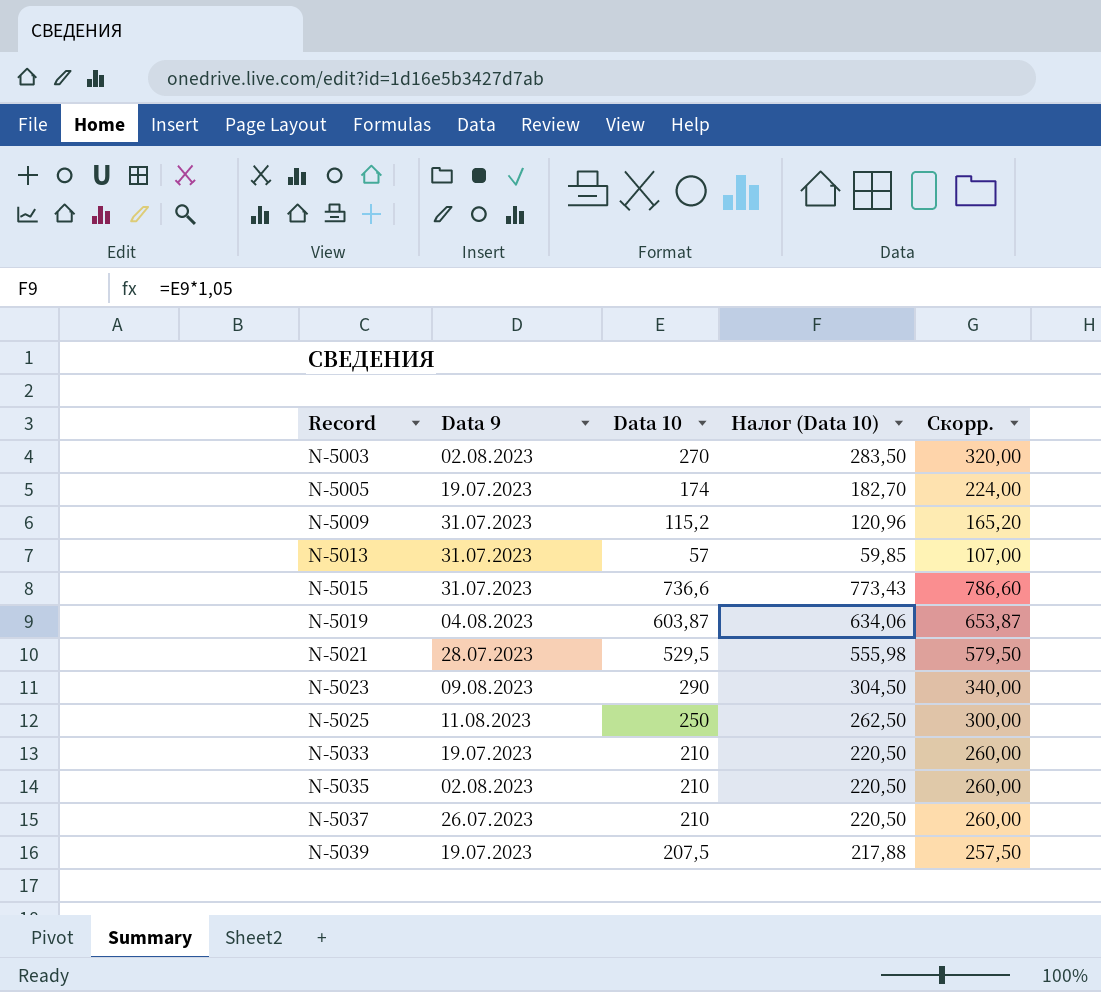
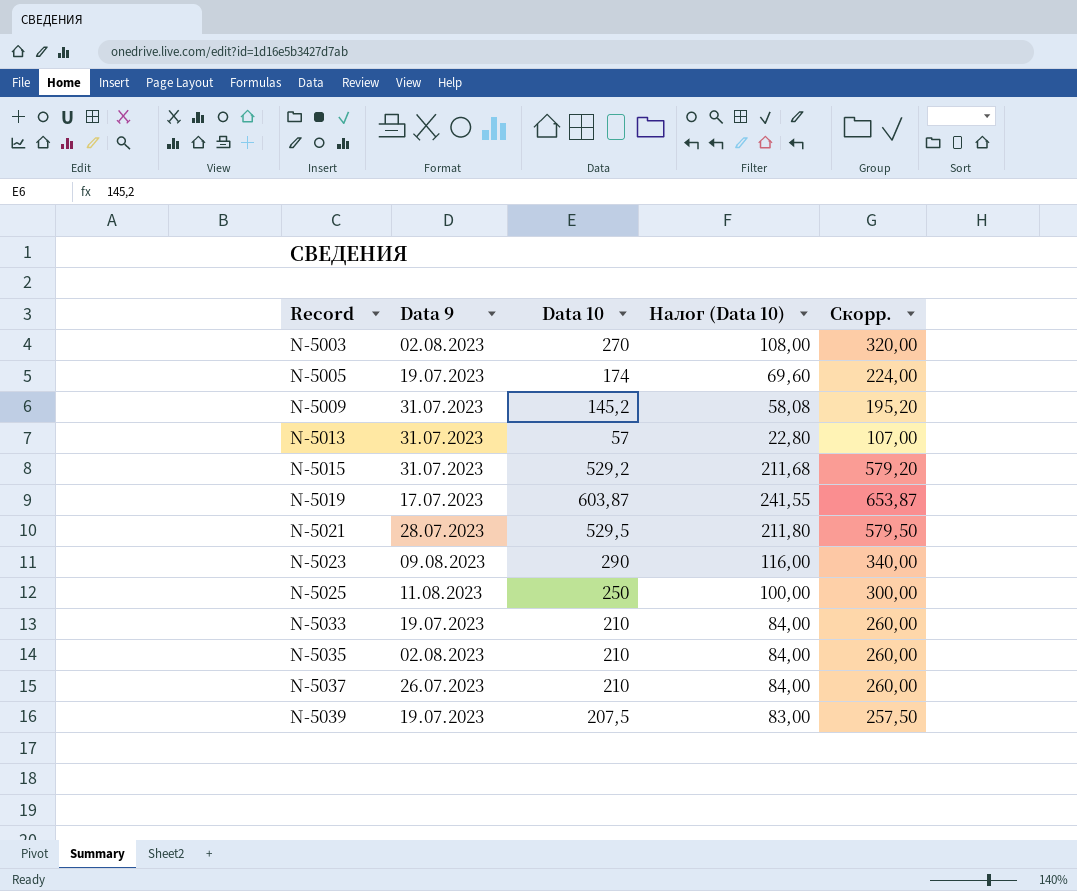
column Налог (Data 10) | formula: [Data 10] * 1,05 -> [Data 10] * 0,4
N-5009 | Data 10: 115,2 -> 145,2
N-5009 | Скорр.: 165,20 -> 195,20
N-5015 | Data 10: 736,6 -> 529,2
N-5015 | Скорр.: 786,60 -> 579,20
N-5019 | Data 9: 04.08.2023 -> 17.07.2023

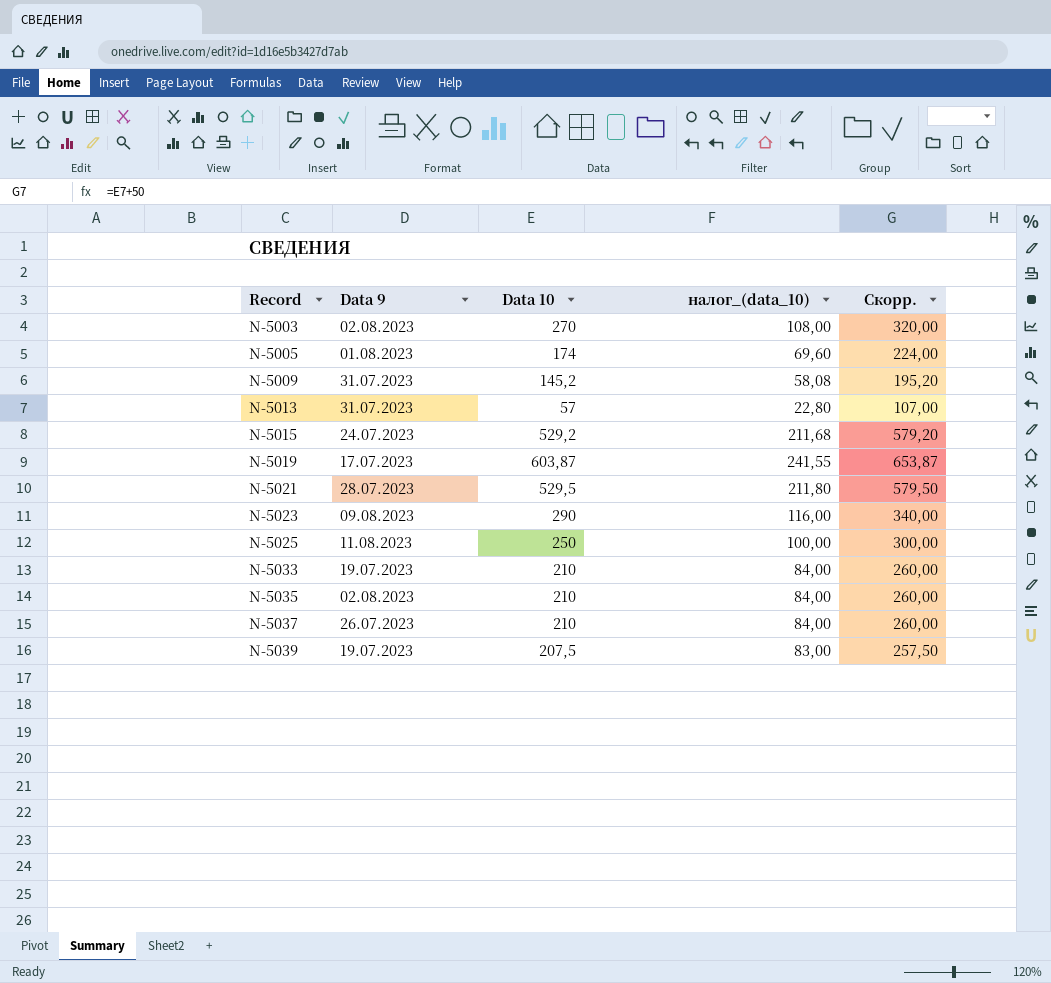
column name: Налог (Data 10) -> налог_(data_10)
N-5005 | Data 9: 19.07.2023 -> 01.08.2023
N-5015 | Data 9: 31.07.2023 -> 24.07.2023

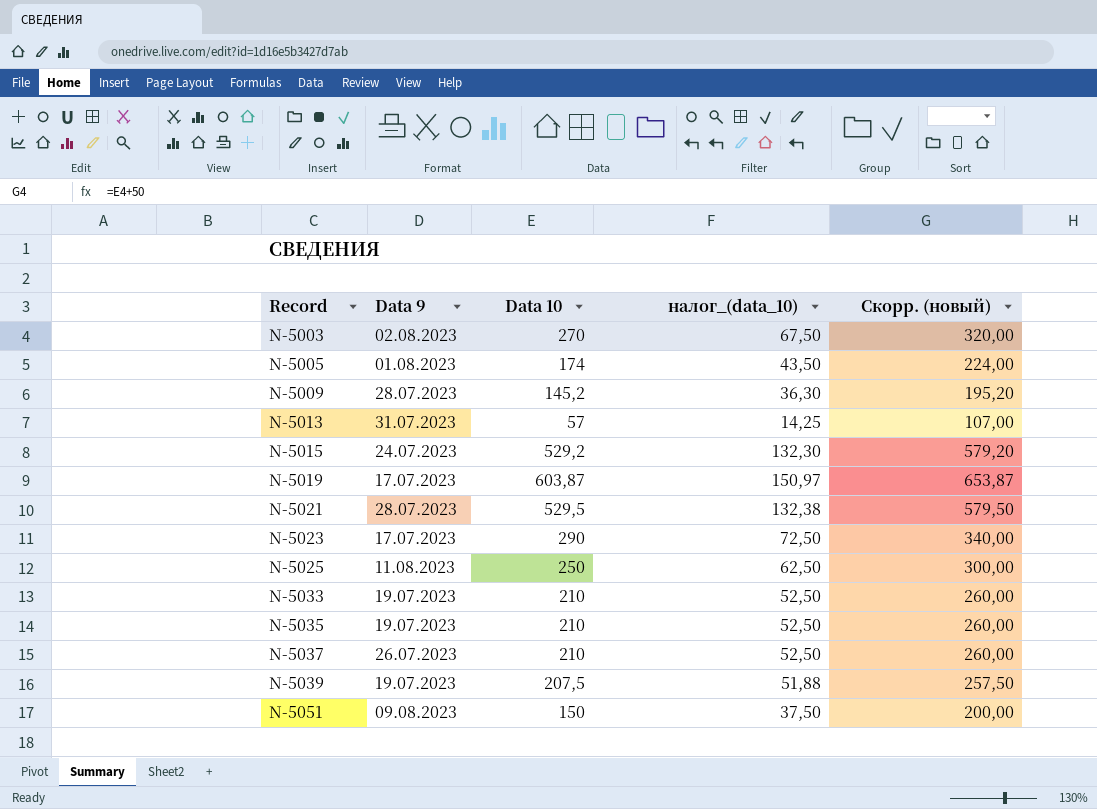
column налог_(data_10) | formula: [Data 10] * 0,4 -> [Data 10] * 0,25
column name: Скорр. -> Скорр. (новый)
N-5009 | Data 9: 31.07.2023 -> 28.07.2023
N-5023 | Data 9: 09.08.2023 -> 17.07.2023
N-5035 | Data 9: 02.08.2023 -> 19.07.2023
row N-5051: none -> 09.08.2023 | 150 | 37,50 | 200,00

